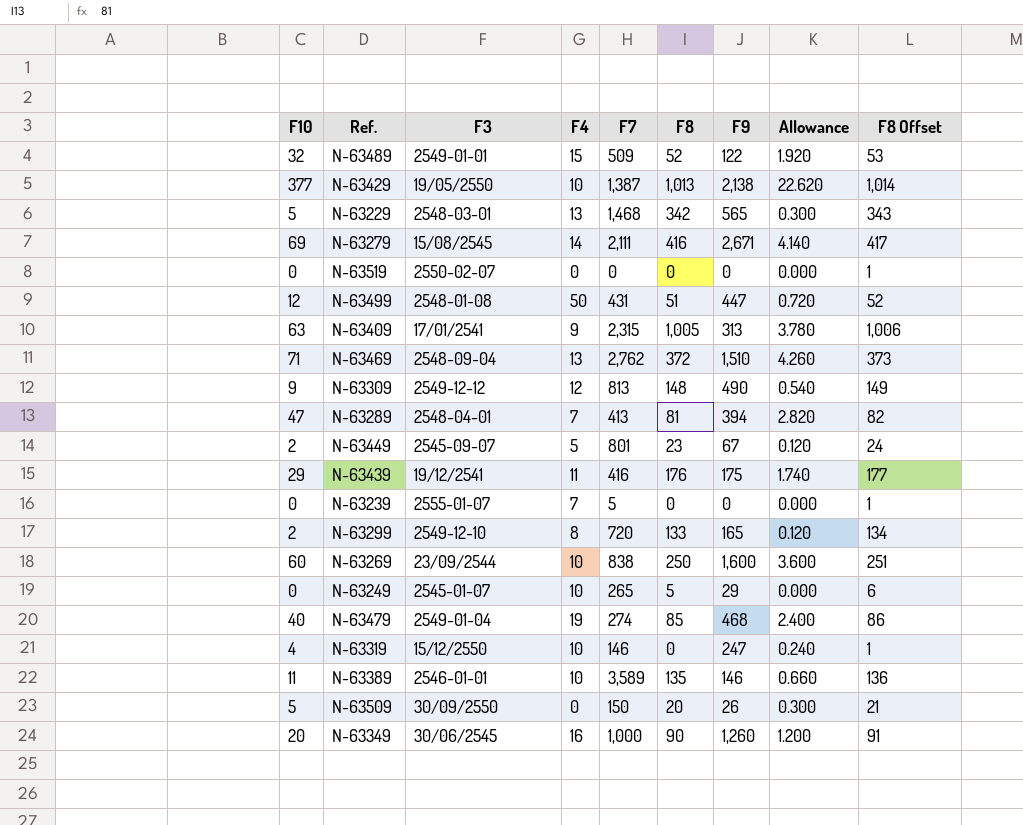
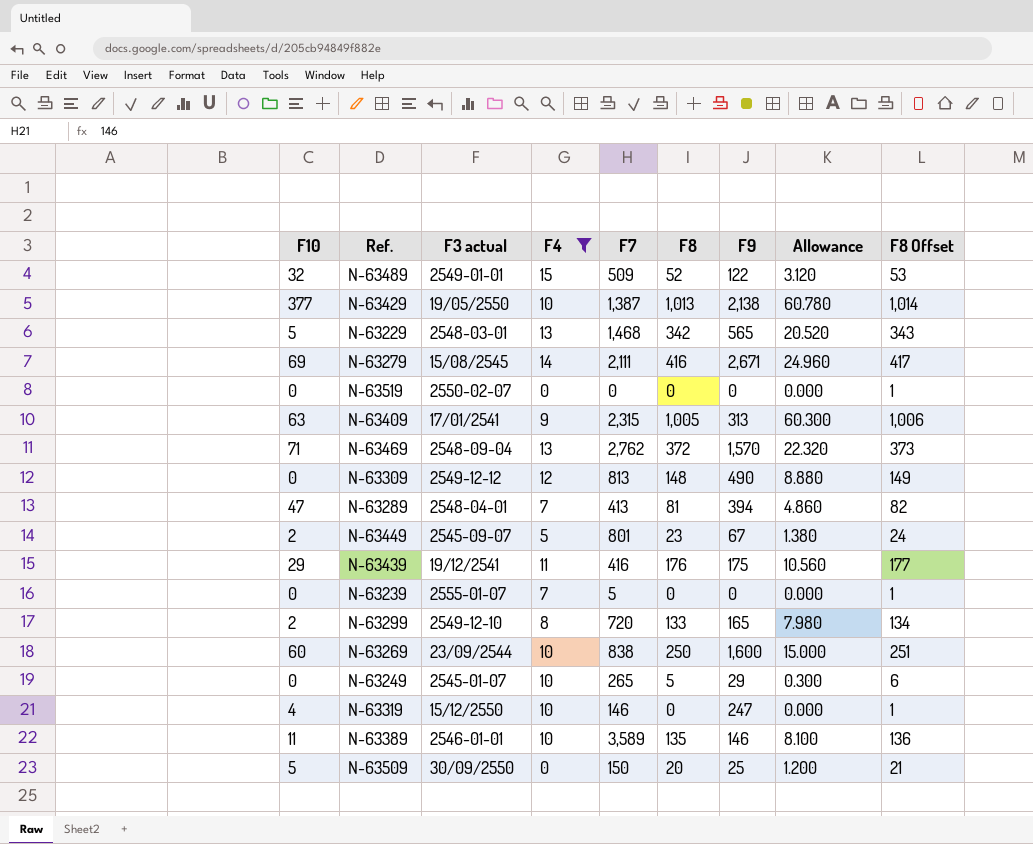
filter: none -> F4 <= 15
column name: F3 -> F3 actual
column Allowance | formula: [F10] * 0.06 -> [F8] * 0.06
N-63469 | F9: 1,510 -> 1,570
N-63309 | F10: 9 -> 0
N-63509 | F9: 26 -> 25

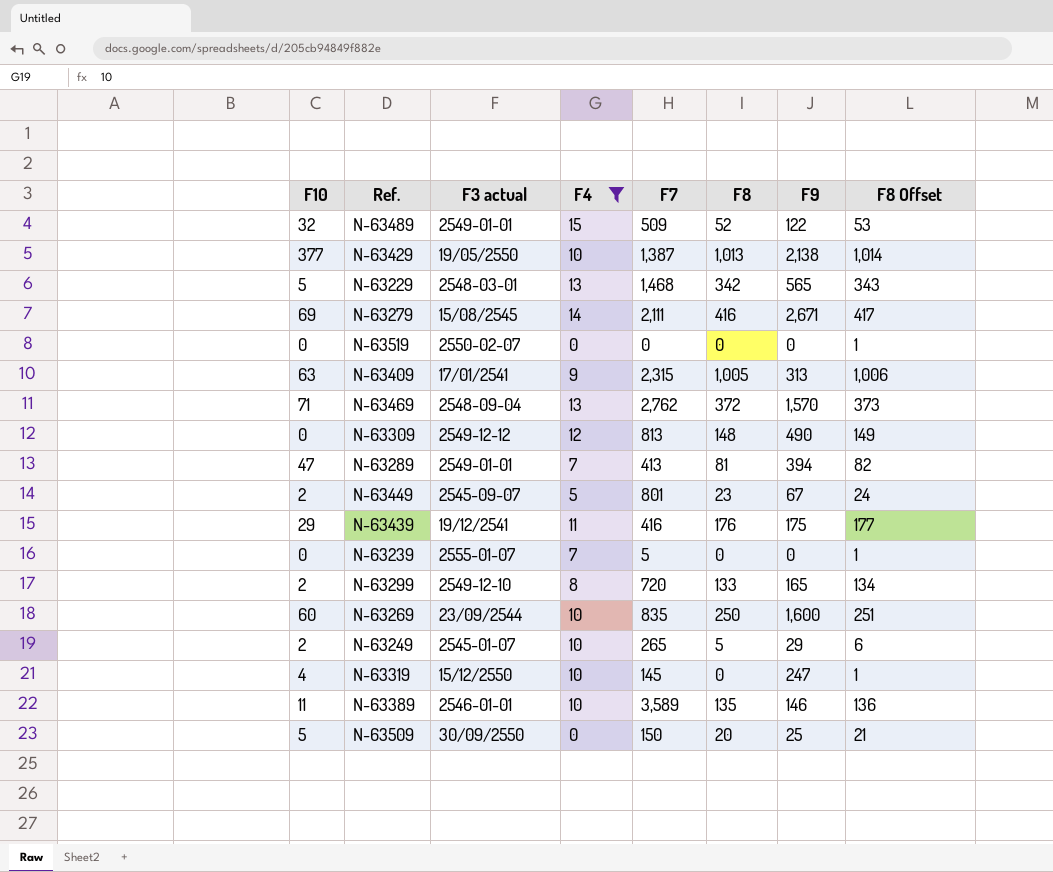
column Allowance | formula: [F8] * 0.06 -> none
N-63289 | F3 actual: 2548-04-01 -> 2549-01-01
N-63269 | F7: 838 -> 835
N-63249 | F10: 0 -> 2
N-63319 | F7: 146 -> 145

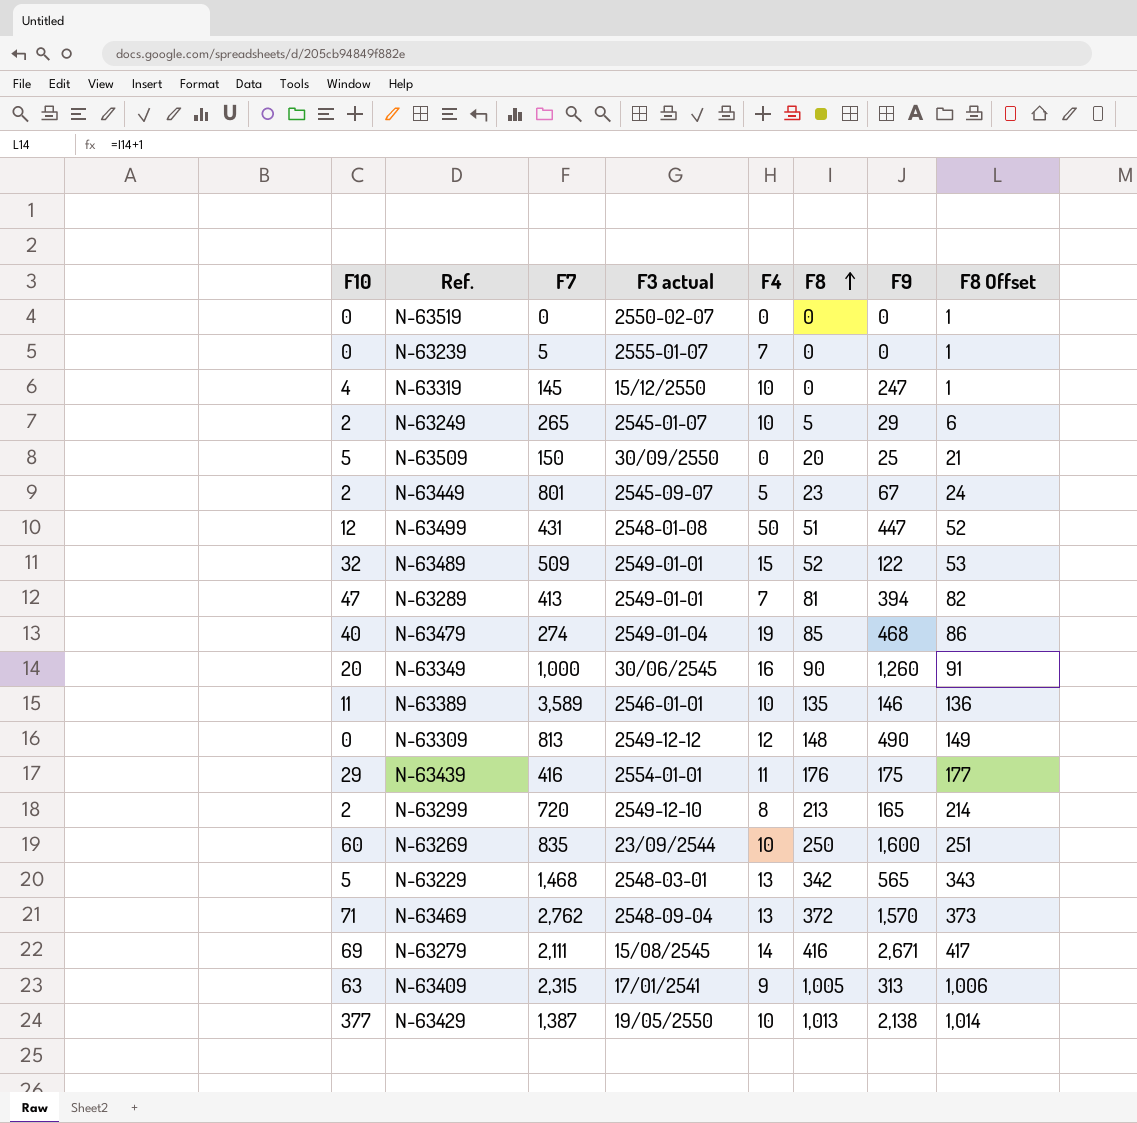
filter: F4 <= 15 -> none
row order: none -> F8 ascending
column F7 | position: 5 -> 3
N-63439 | F3 actual: 19/12/2541 -> 2554-01-01
N-63299 | F8: 133 -> 213
N-63299 | F8 Offset: 134 -> 214

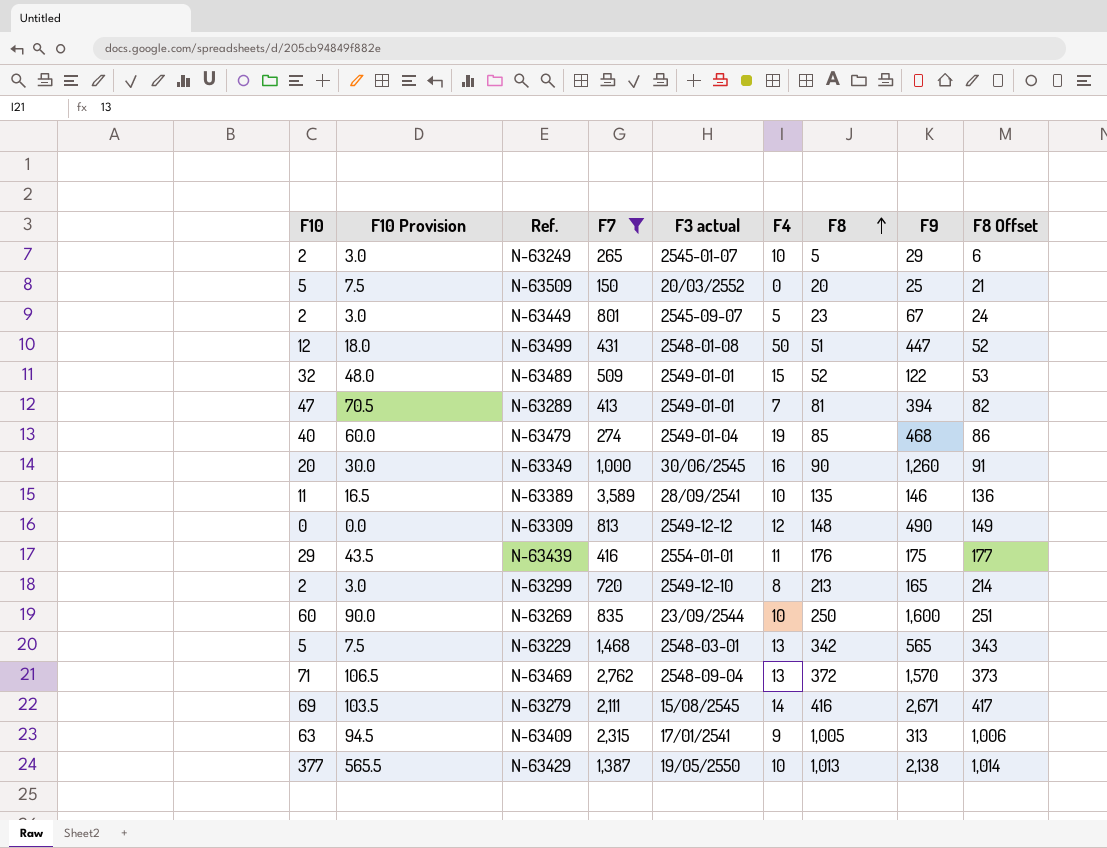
filter: none -> F7 >= 150
column F10 Provision | formula: none -> [F10] * 1.5
N-63509 | F3 actual: 30/09/2550 -> 20/03/2552
N-63389 | F3 actual: 2546-01-01 -> 28/09/2541

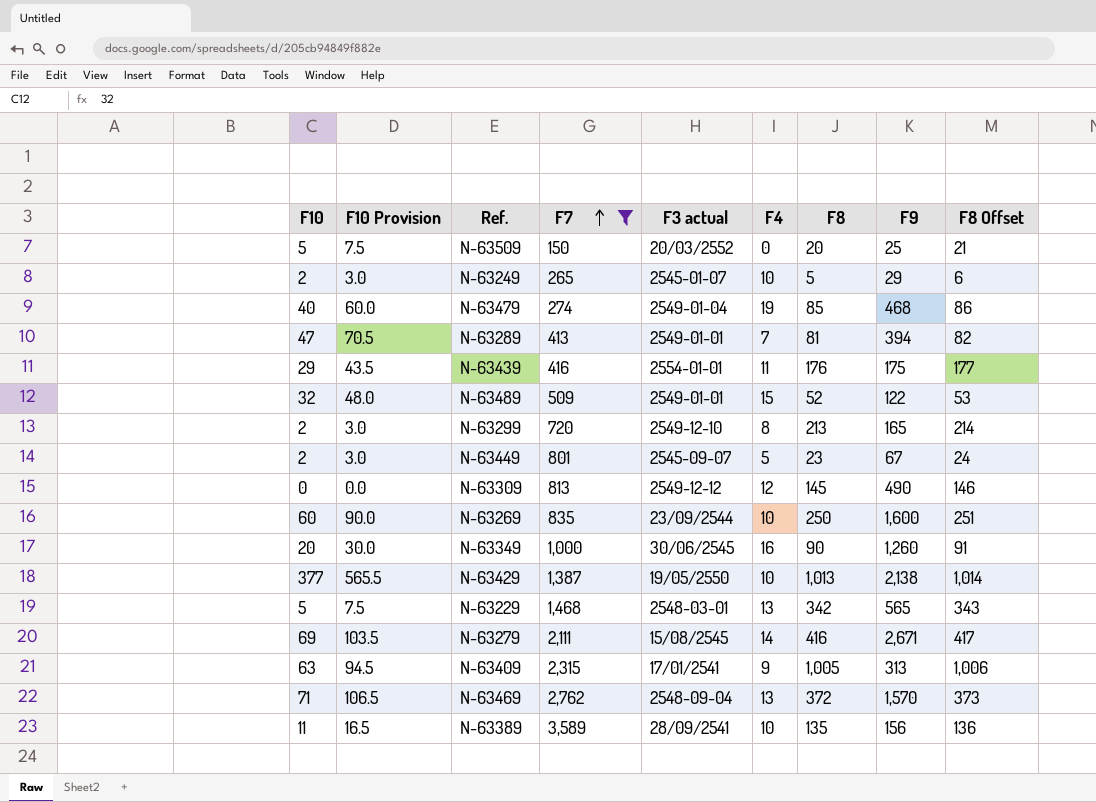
row order: F8 ascending -> F7 ascending
row N-63499: 12 | 18.0 | 431 | 2548-01-08 | 50 | 51 | 447 | 52 -> none
N-63309 | F8: 148 -> 145
N-63309 | F8 Offset: 149 -> 146
N-63389 | F9: 146 -> 156

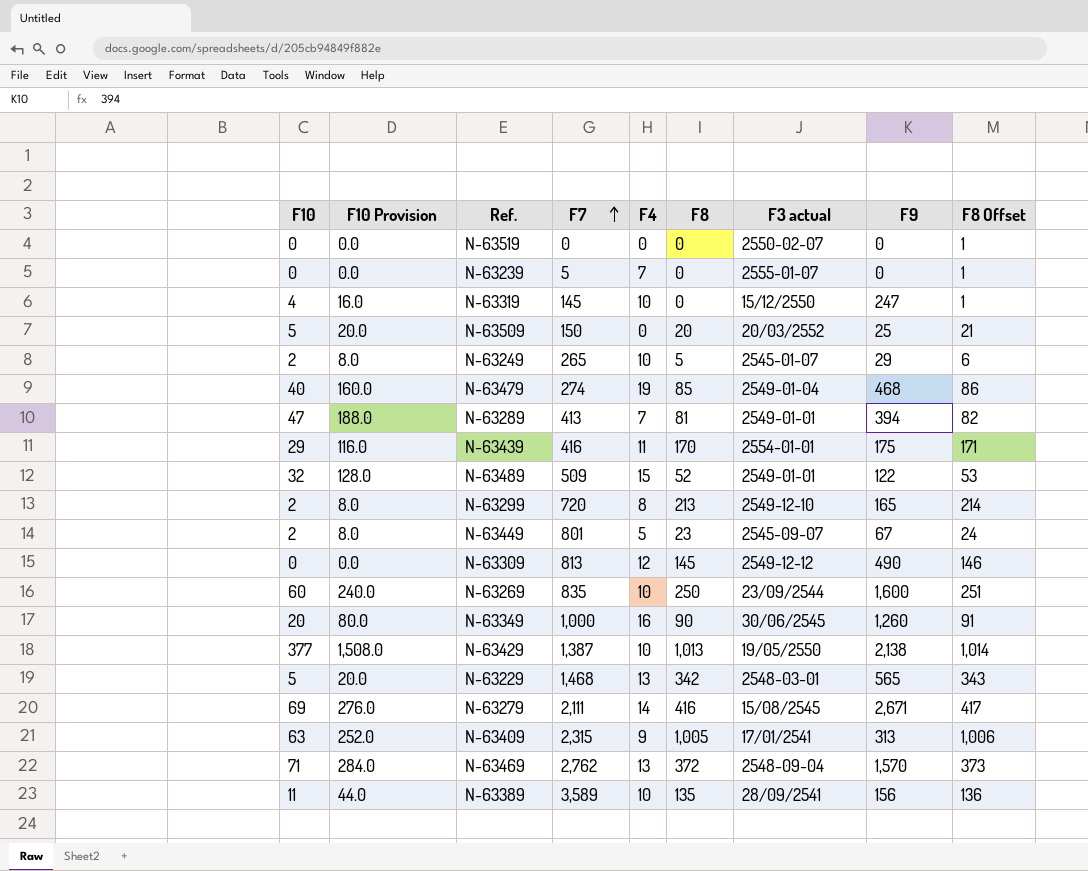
filter: F7 >= 150 -> none
column F10 Provision | formula: [F10] * 1.5 -> [F10] * 4
column F3 actual | position: 5 -> 7
N-63439 | F8: 176 -> 170
N-63439 | F8 Offset: 177 -> 171

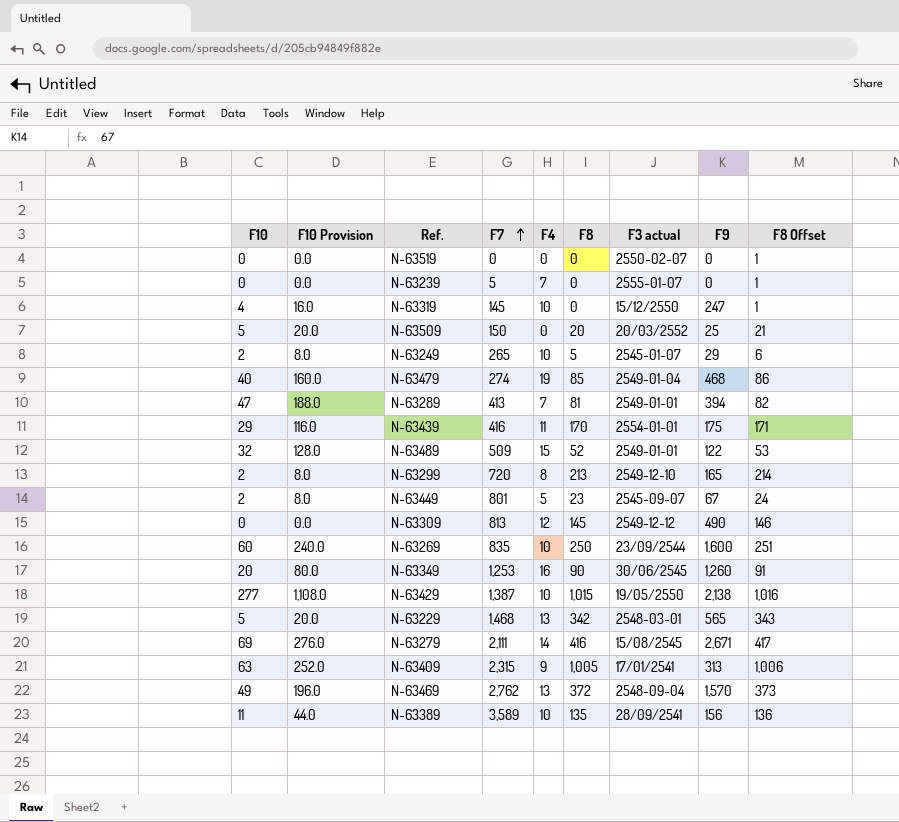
N-63349 | F7: 1,000 -> 1,253
N-63429 | F10: 377 -> 277
N-63429 | F10 Provision: 1,508.0 -> 1,108.0
N-63429 | F8: 1,013 -> 1,015
N-63429 | F8 Offset: 1,014 -> 1,016
N-63469 | F10: 71 -> 49
N-63469 | F10 Provision: 284.0 -> 196.0

